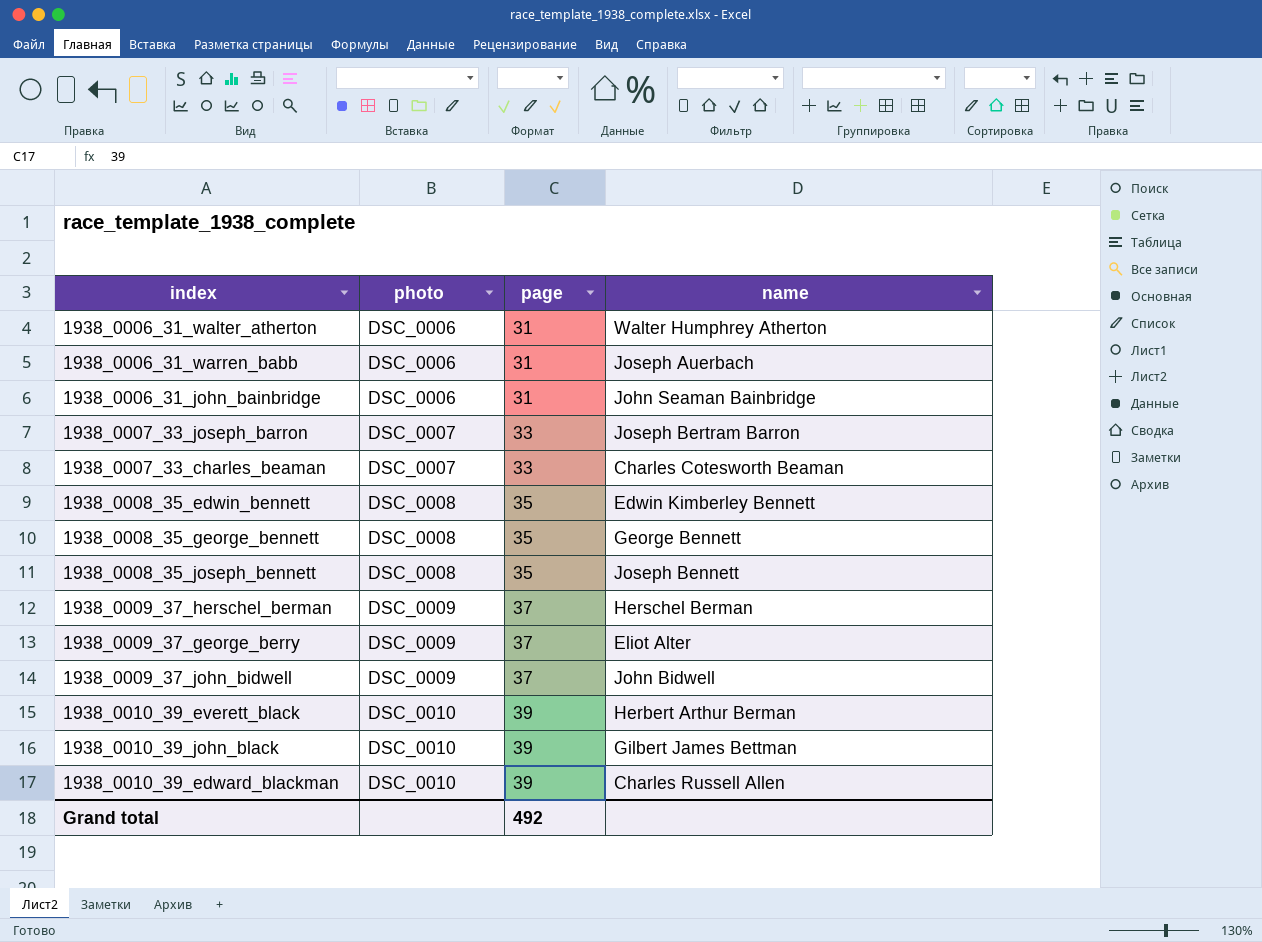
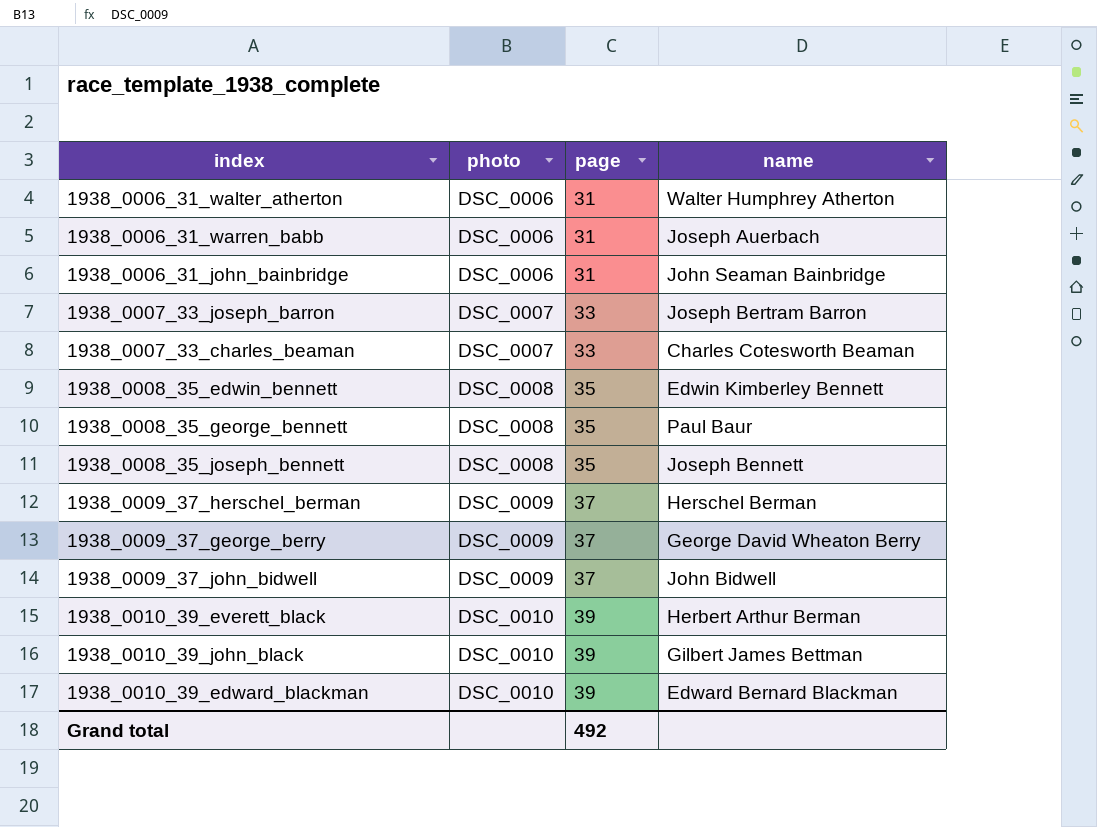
1938_0008_35_george_bennett | name: George Bennett -> Paul Baur
1938_0009_37_george_berry | name: Eliot Alter -> George David Wheaton Berry
1938_0010_39_edward_blackman | name: Charles Russell Allen -> Edward Bernard Blackman

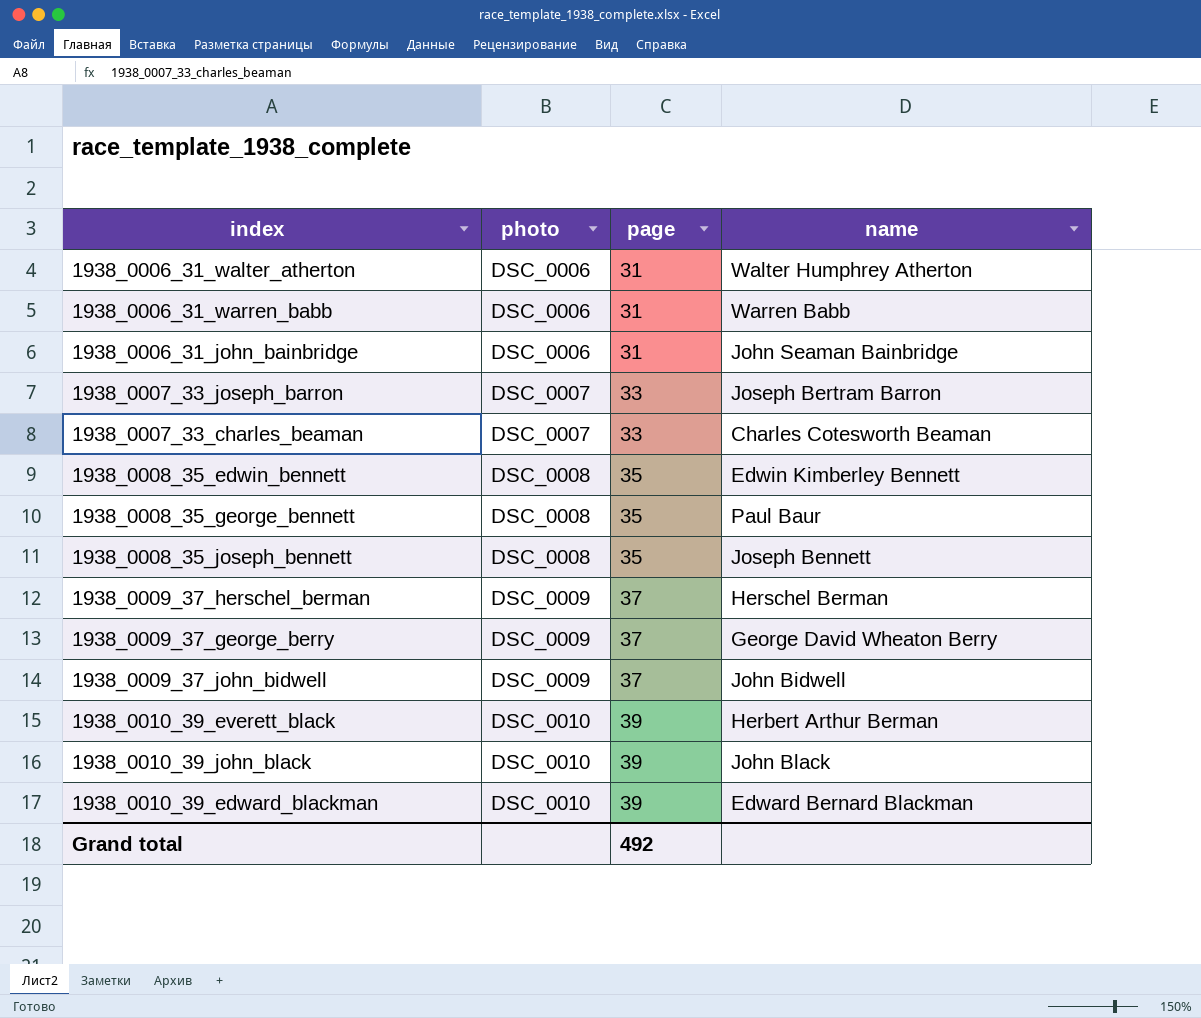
1938_0006_31_warren_babb | name: Joseph Auerbach -> Warren Babb
1938_0010_39_john_black | name: Gilbert James Bettman -> John Black

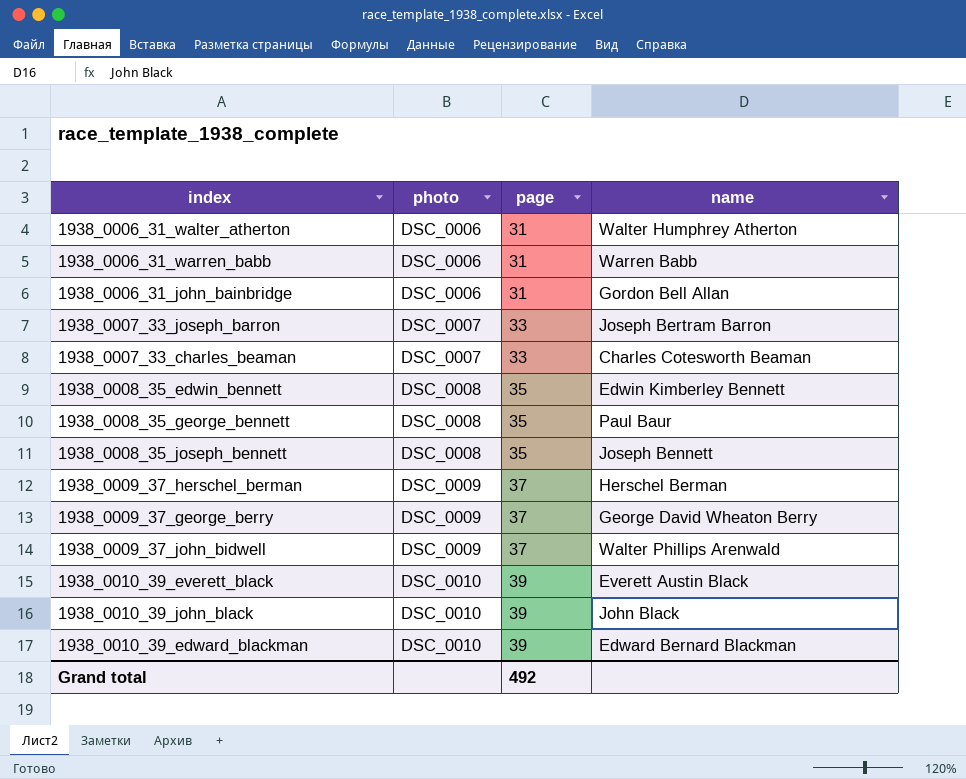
1938_0006_31_john_bainbridge | name: John Seaman Bainbridge -> Gordon Bell Allan
1938_0009_37_john_bidwell | name: John Bidwell -> Walter Phillips Arenwald
1938_0010_39_everett_black | name: Herbert Arthur Berman -> Everett Austin Black

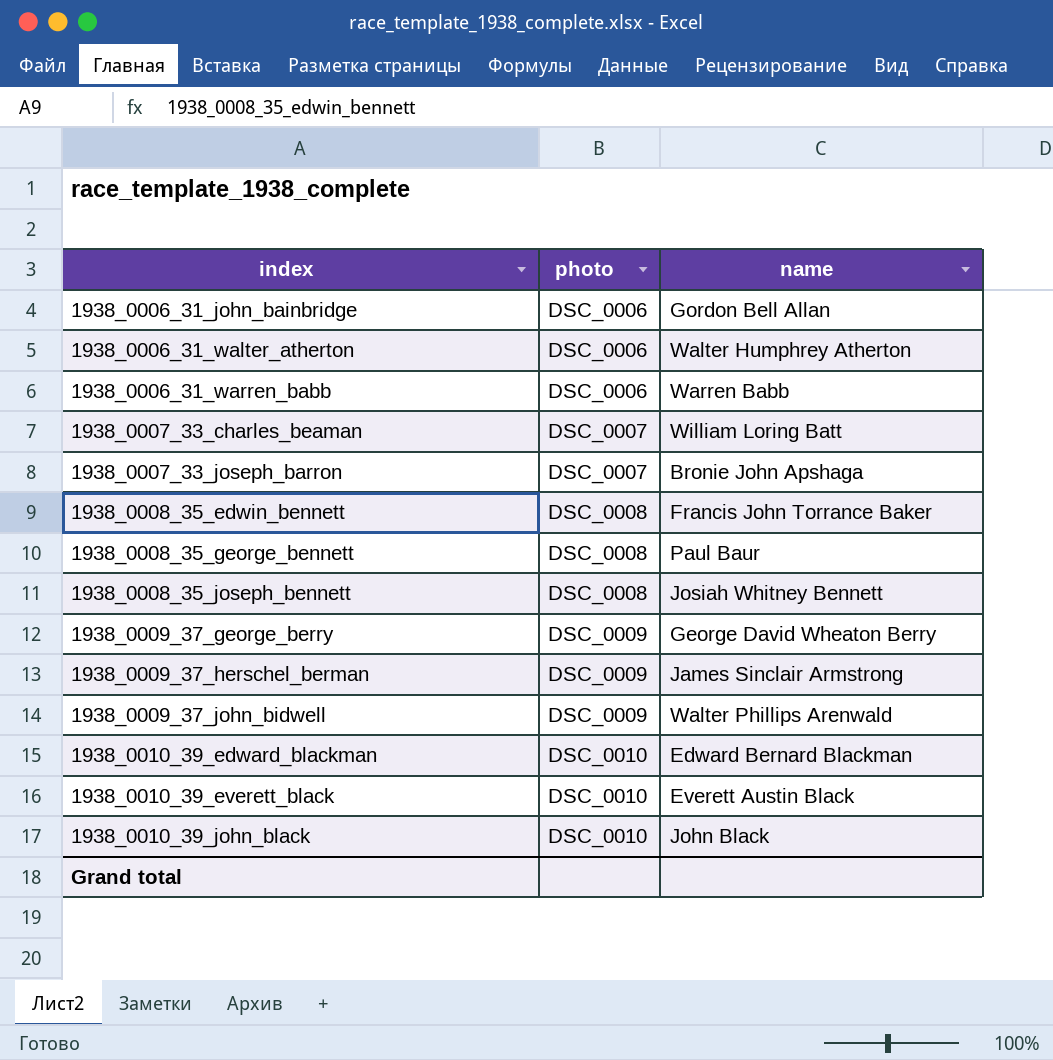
row order: photo ascending -> index ascending
column page | position: 3 -> none
1938_0007_33_charles_beaman | name: Charles Cotesworth Beaman -> William Loring Batt
1938_0007_33_joseph_barron | name: Joseph Bertram Barron -> Bronie John Apshaga
1938_0008_35_edwin_bennett | name: Edwin Kimberley Bennett -> Francis John Torrance Baker
1938_0008_35_joseph_bennett | name: Joseph Bennett -> Josiah Whitney Bennett
1938_0009_37_herschel_berman | name: Herschel Berman -> James Sinclair Armstrong

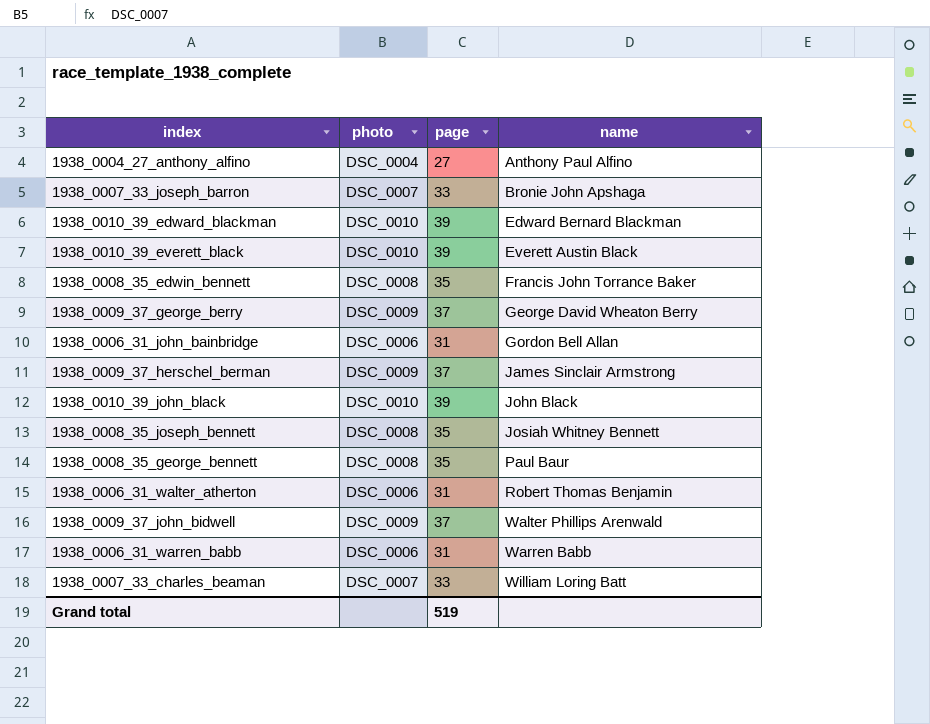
row order: index ascending -> name ascending
column page | position: none -> 3
row 1938_0004_27_anthony_alfino: none -> DSC_0004 | 27 | Anthony Paul Alfino
1938_0006_31_walter_atherton | name: Walter Humphrey Atherton -> Robert Thomas Benjamin

